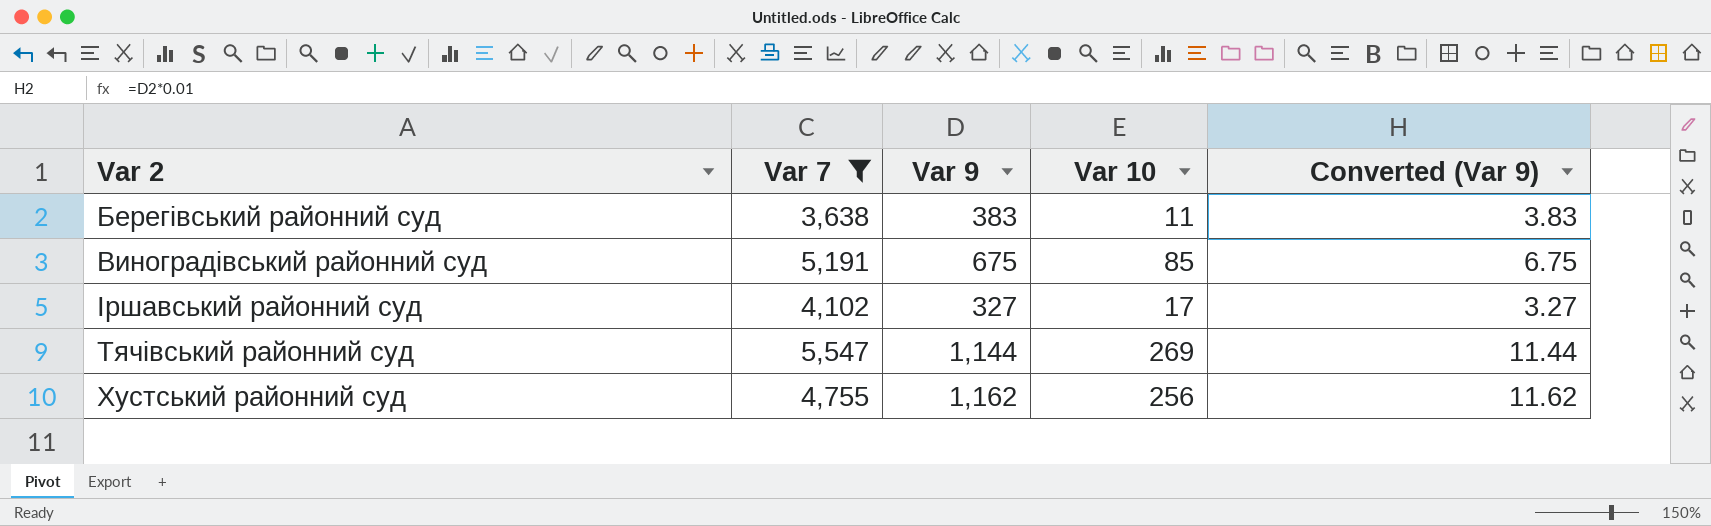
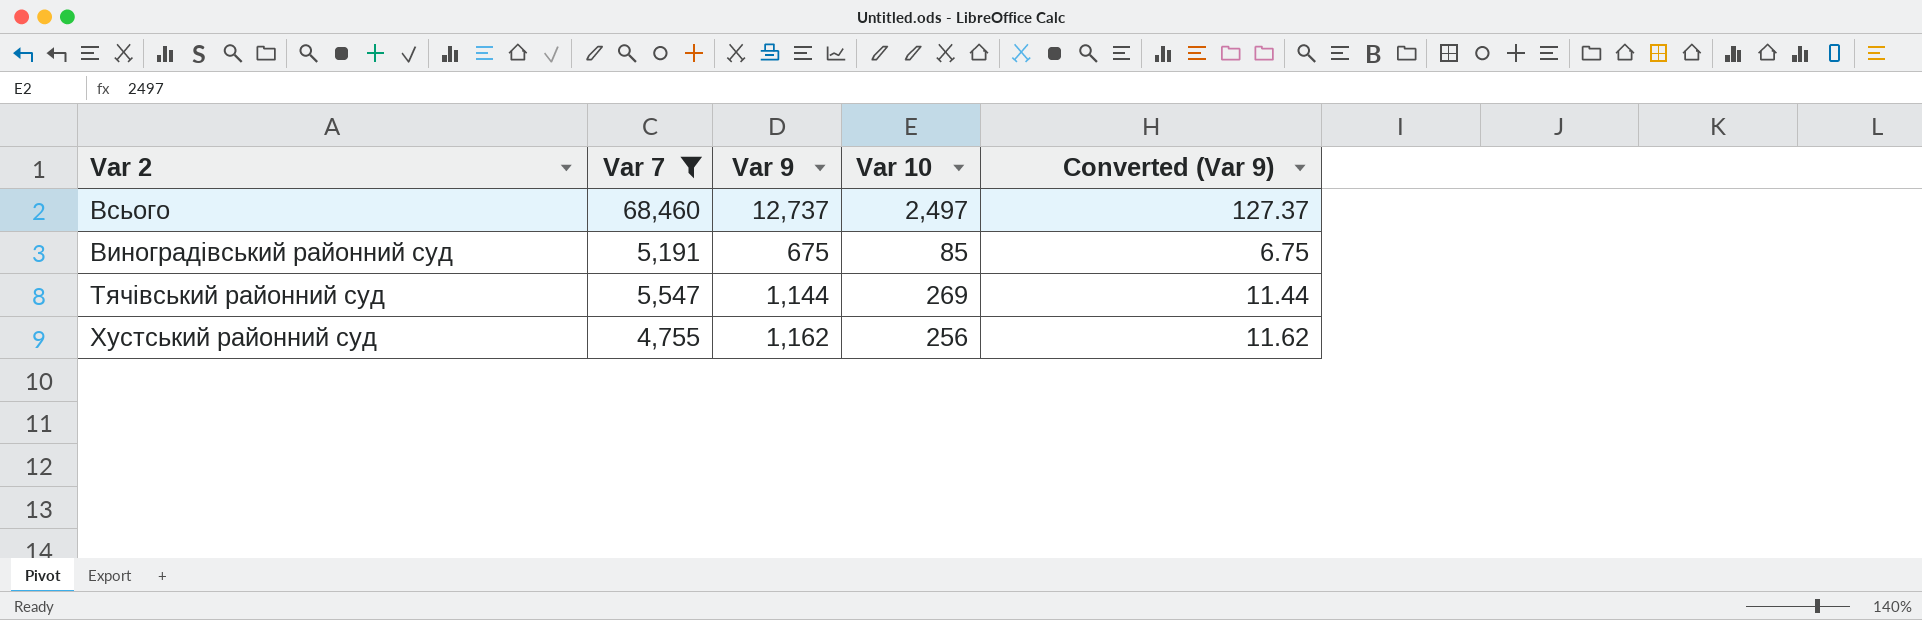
row Берегівський районний суд: 3,638 | 383 | 11 | 3.83 -> none
row Іршавський районний суд: 4,102 | 327 | 17 | 3.27 -> none
row Всього: none -> 68,460 | 12,737 | 2,497 | 127.37

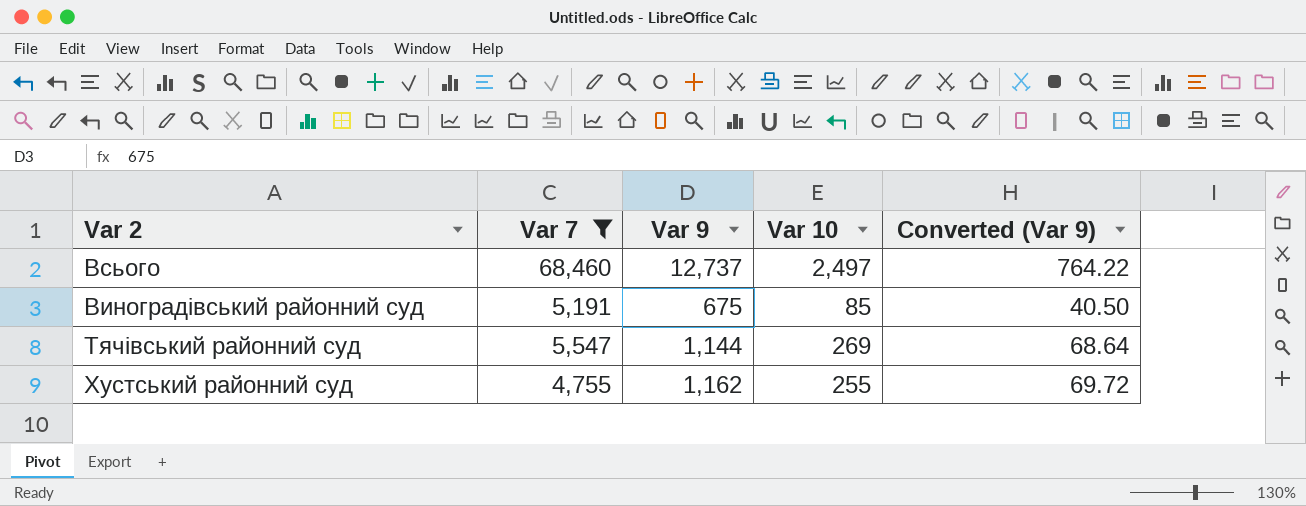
column Converted (Var 9) | formula: [Var 9] * 0.01 -> [Var 9] * 0.06
Хустський районний суд | Var 10: 256 -> 255

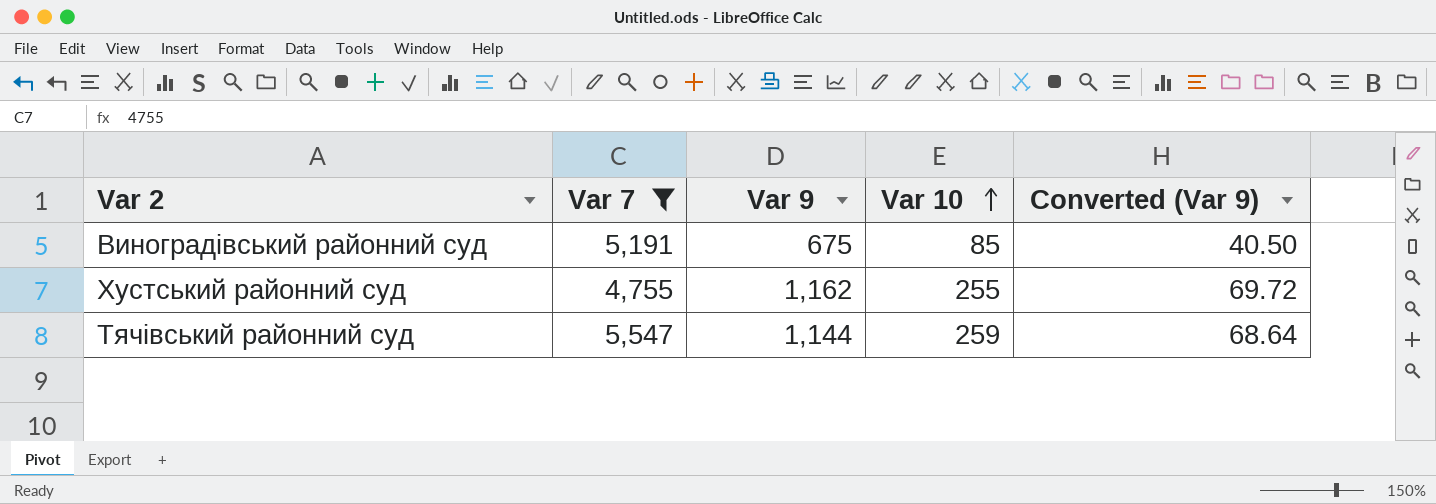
row order: none -> Var 10 ascending
row Всього: 68,460 | 12,737 | 2,497 | 764.22 -> none
Тячівський районний суд | Var 10: 269 -> 259

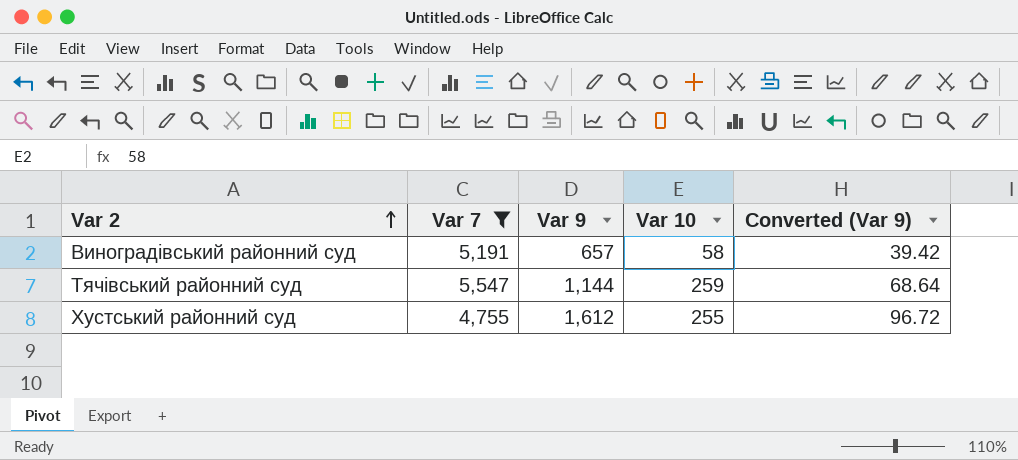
row order: Var 10 ascending -> Var 2 ascending
Виноградівський районний суд | Var 9: 675 -> 657
Виноградівський районний суд | Var 10: 85 -> 58
Виноградівський районний суд | Converted (Var 9): 40.50 -> 39.42
Хустський районний суд | Var 9: 1,162 -> 1,612
Хустський районний суд | Converted (Var 9): 69.72 -> 96.72

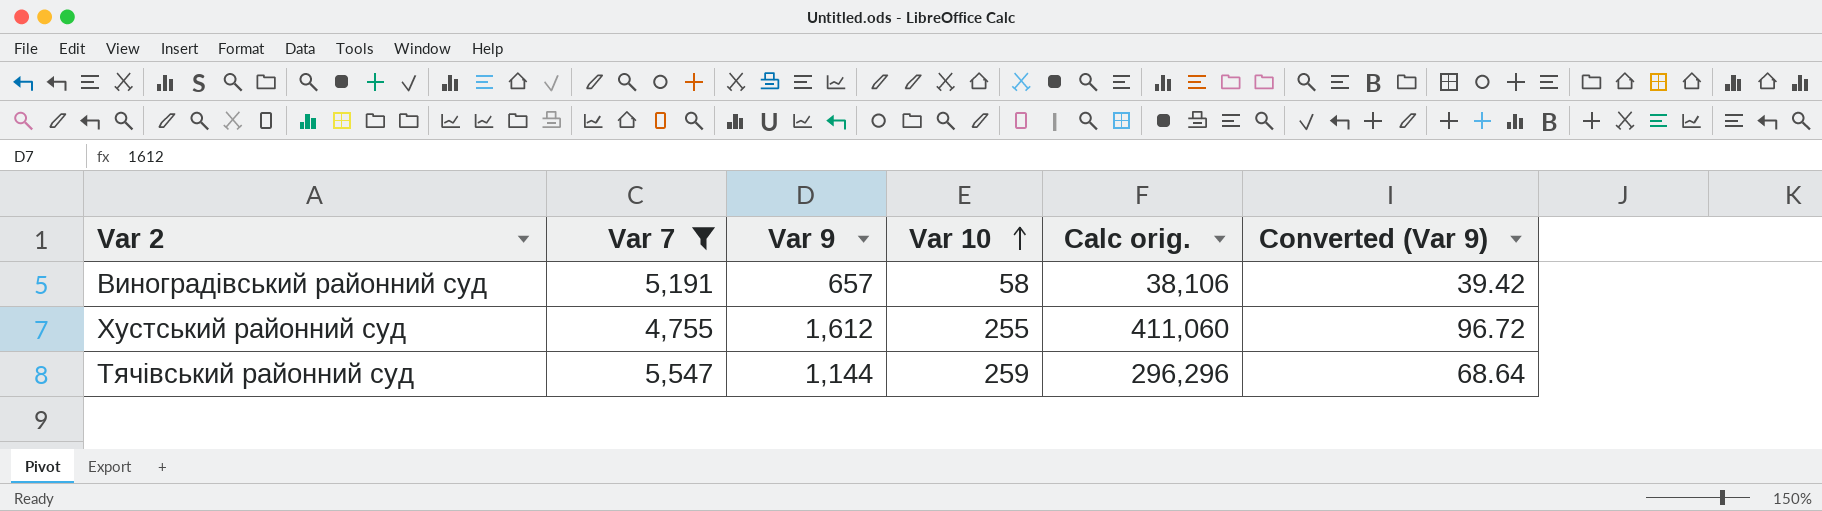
row order: Var 2 ascending -> Var 10 ascending
column Calc orig. | formula: none -> [Var 9] * [Var 10]

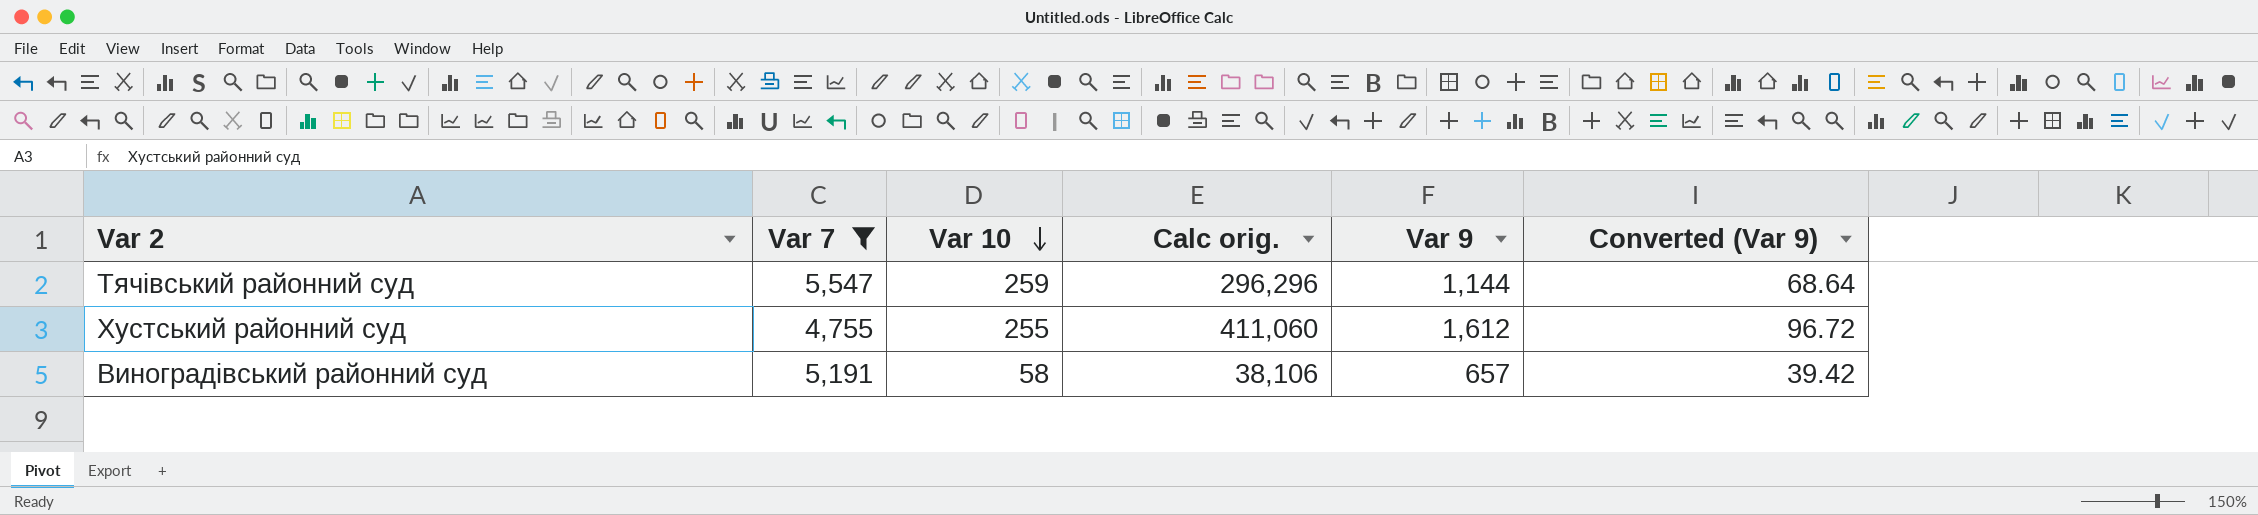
row order: Var 10 ascending -> Var 10 descending
column Var 9 | position: 3 -> 5

